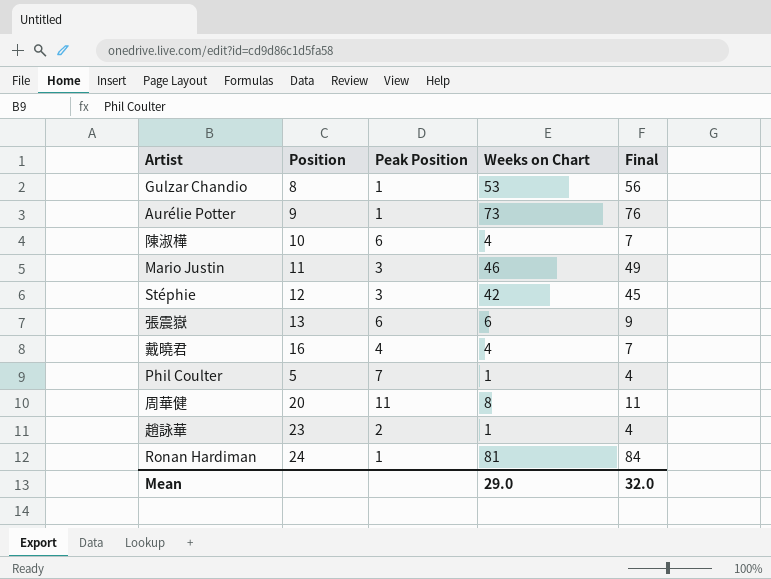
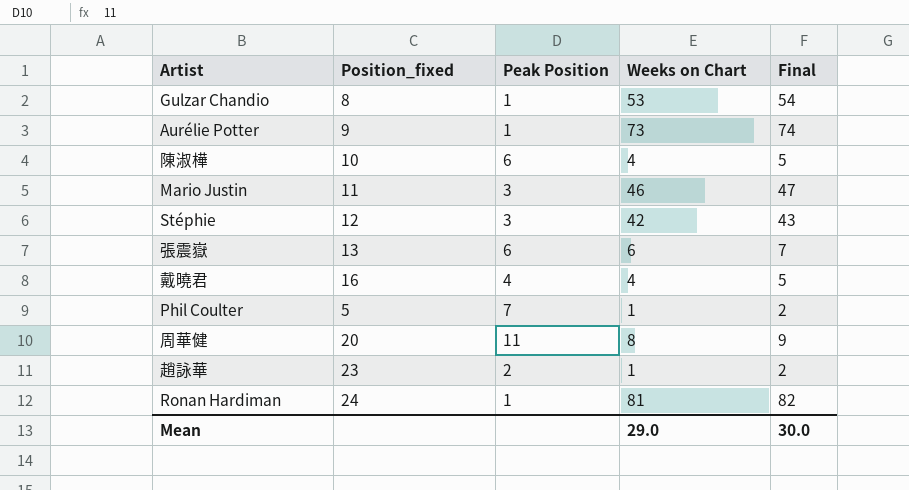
column name: Position -> Position_fixed
column Final | formula: [Weeks on Chart] + 3 -> [Weeks on Chart] + 1
Mean | Final: 32.0 -> 30.0

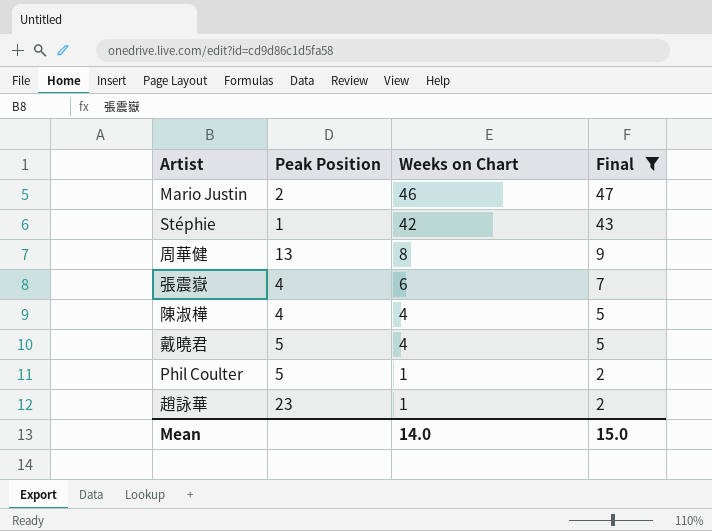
filter: none -> Final <= 47
row order: none -> Weeks on Chart descending
column Position_fixed | position: 2 -> none
Mario Justin | Peak Position: 3 -> 2
Stéphie | Peak Position: 3 -> 1
周華健 | Peak Position: 11 -> 13
張震嶽 | Peak Position: 6 -> 4
陳淑樺 | Peak Position: 6 -> 4
戴曉君 | Peak Position: 4 -> 5
Phil Coulter | Peak Position: 7 -> 5
趙詠華 | Peak Position: 2 -> 23
Mean | Weeks on Chart: 29.0 -> 14.0
Mean | Final: 30.0 -> 15.0

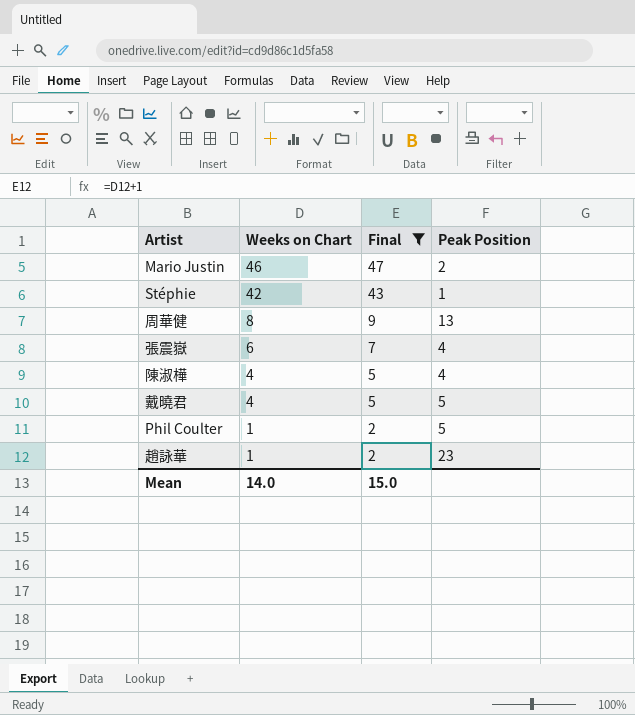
column Peak Position | position: 2 -> 4

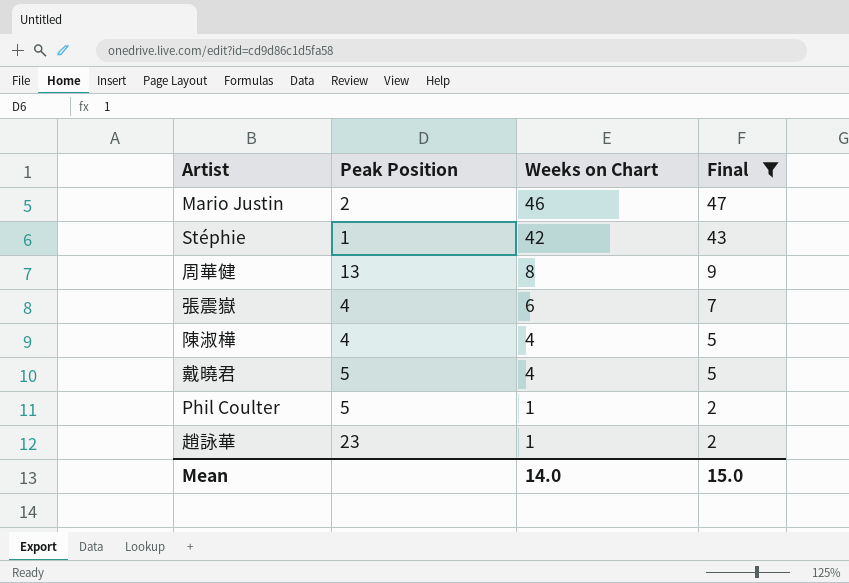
column Peak Position | position: 4 -> 2

